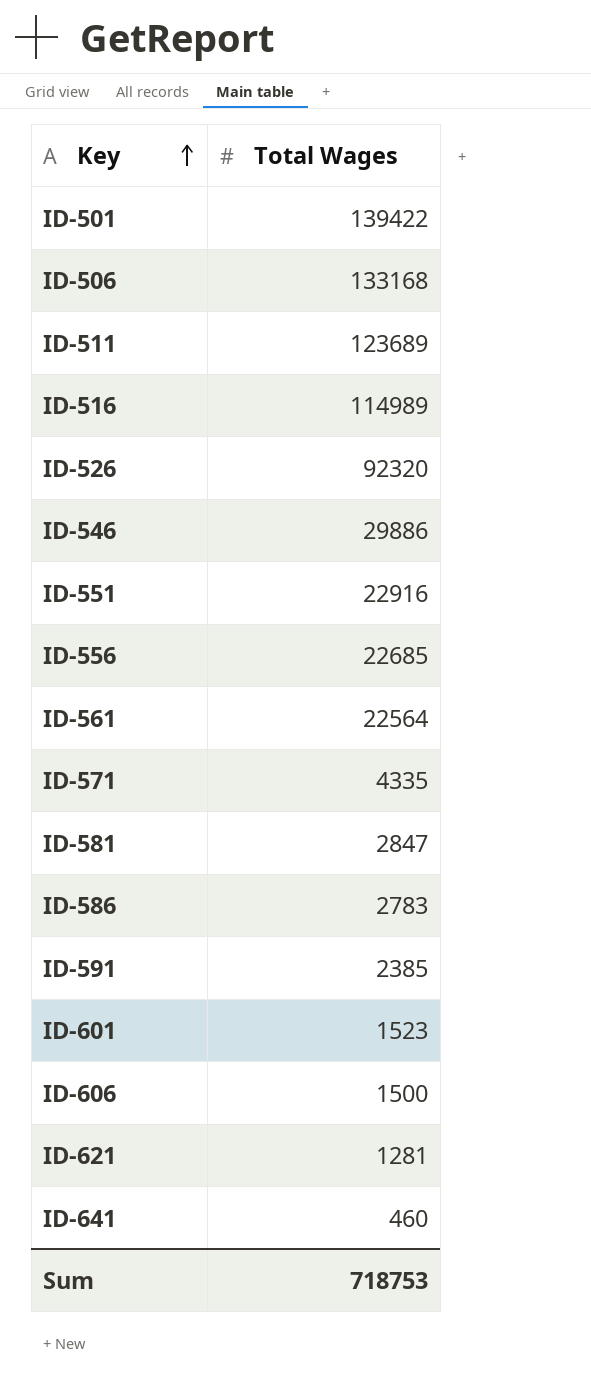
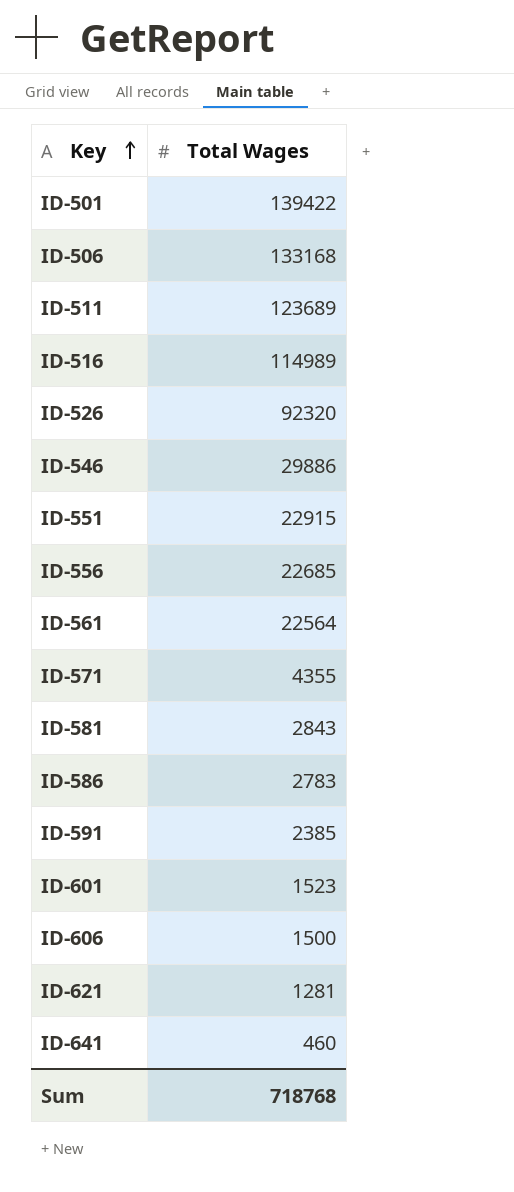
ID-551 | Total Wages: 22916 -> 22915
ID-571 | Total Wages: 4335 -> 4355
ID-581 | Total Wages: 2847 -> 2843
Sum | Total Wages: 718753 -> 718768

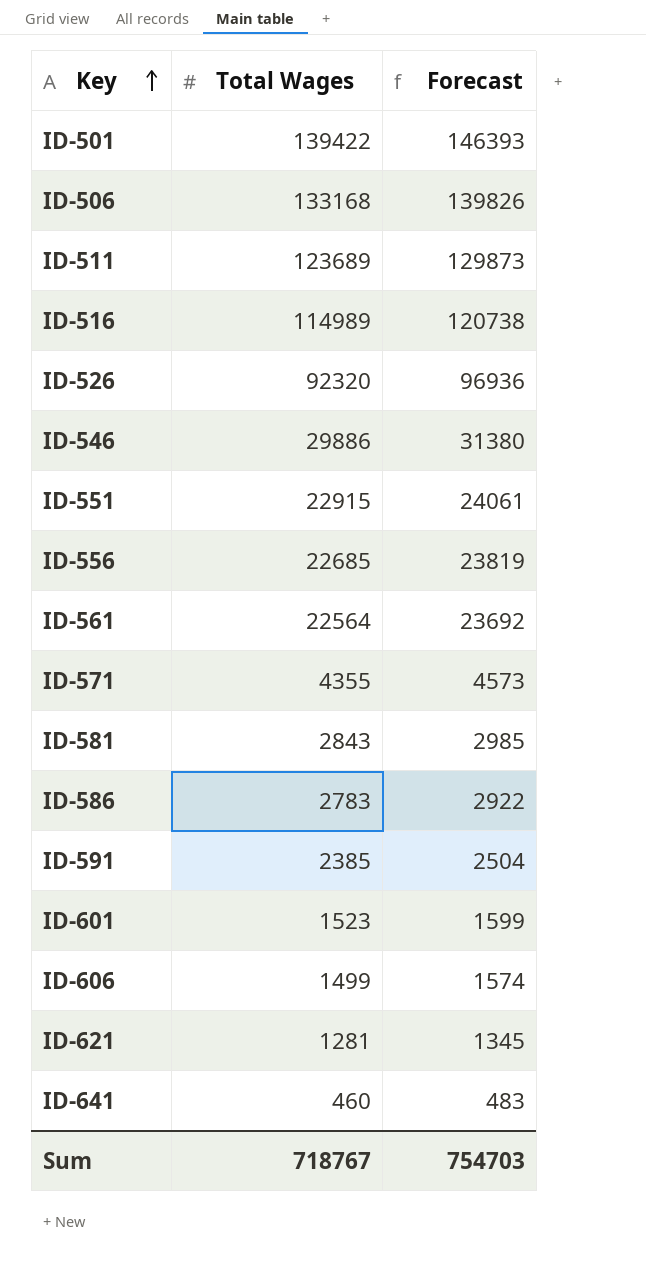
column Forecast | formula: none -> [Total Wages] * 1.05
ID-606 | Total Wages: 1500 -> 1499
Sum | Total Wages: 718768 -> 718767

